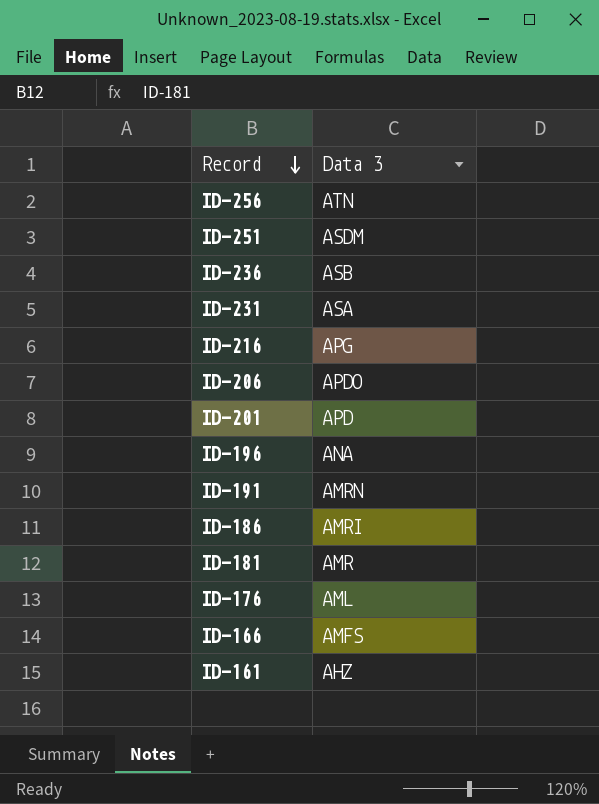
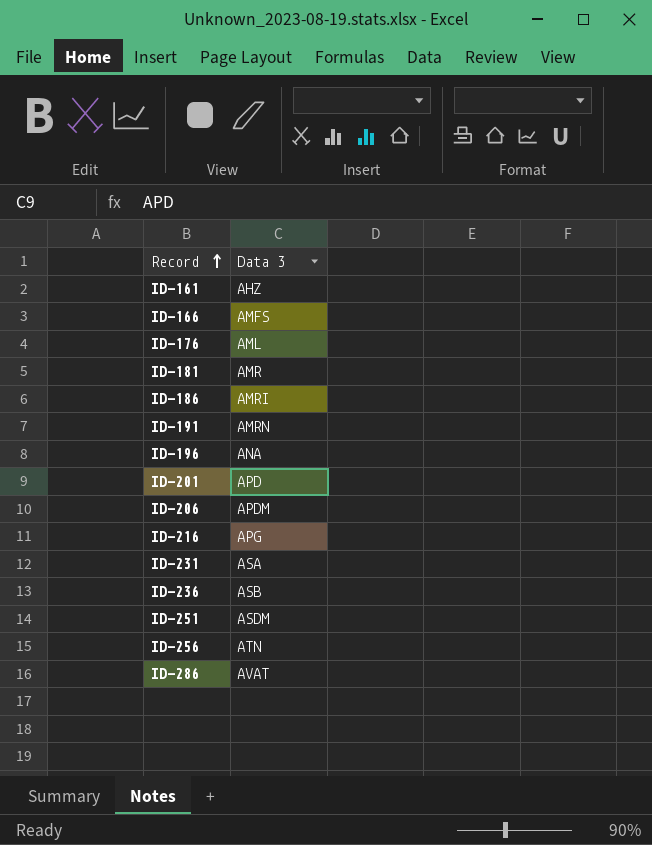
row order: Record descending -> Record ascending
ID-206 | Data 3: APDO -> APDM
row ID-286: none -> AVAT

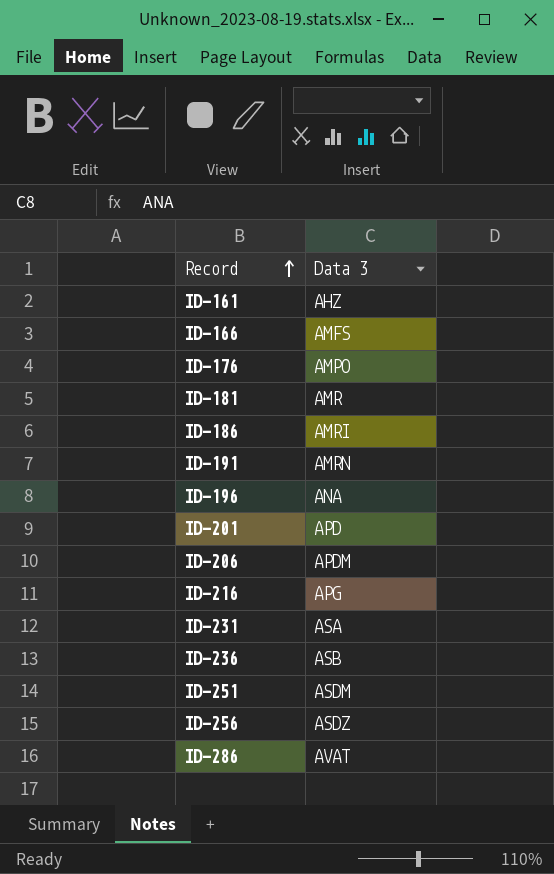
ID-176 | Data 3: AML -> AMPO
ID-256 | Data 3: ATN -> ASDZ

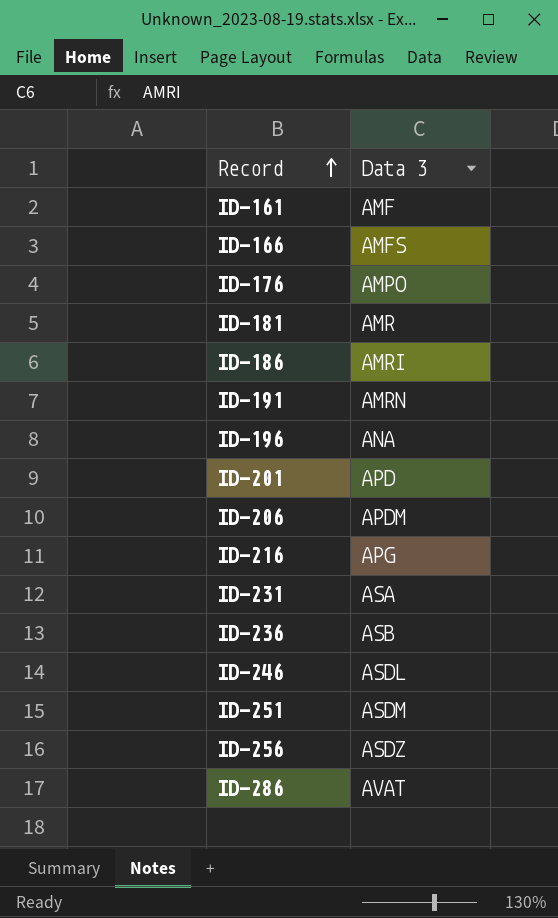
ID-161 | Data 3: AHZ -> AMF
row ID-246: none -> ASDL

